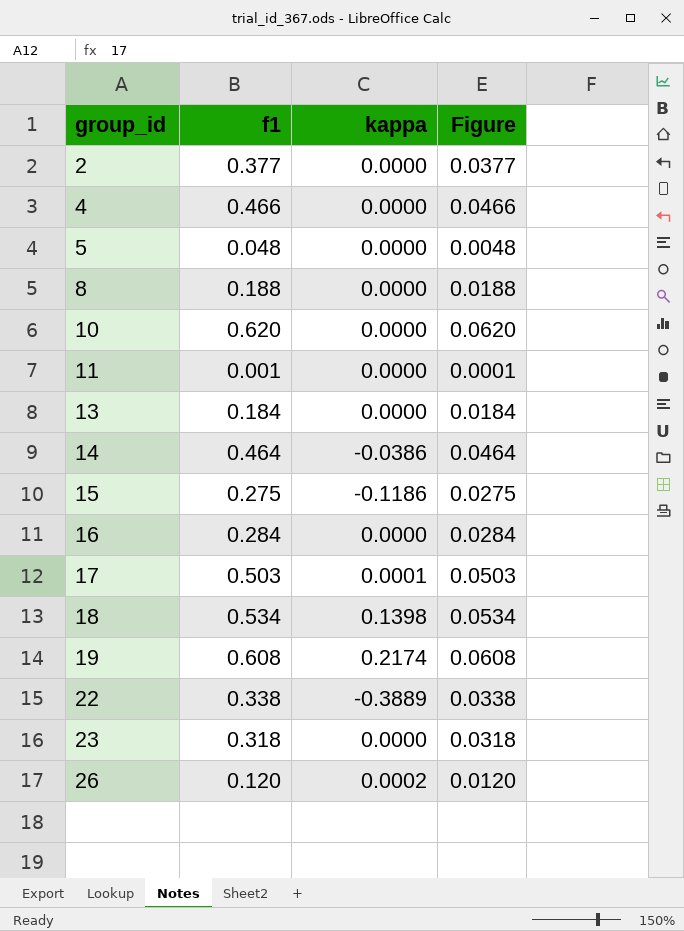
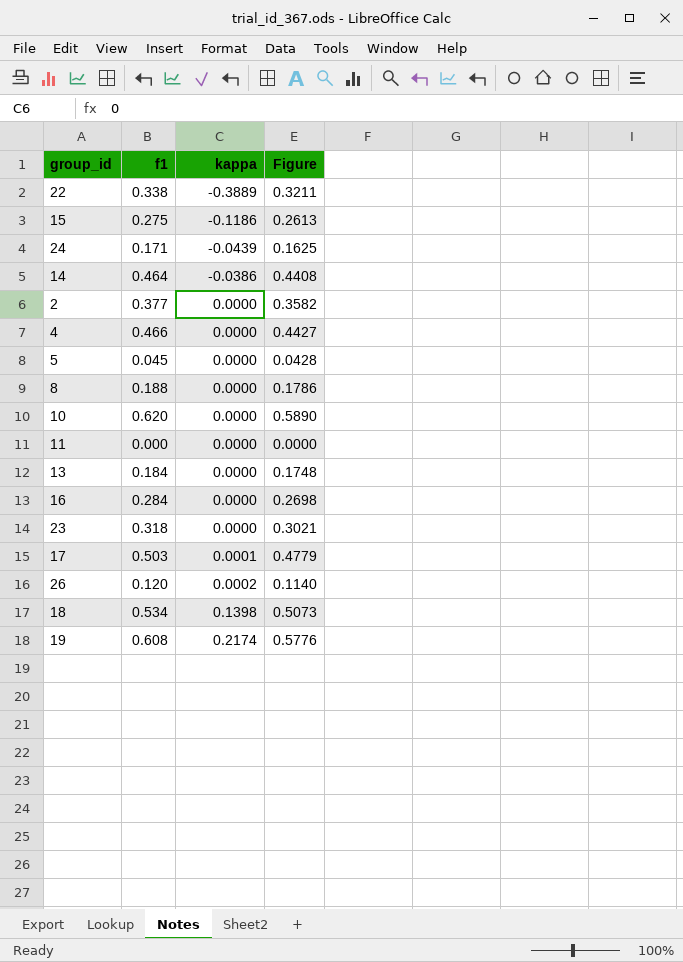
row order: group_id ascending -> kappa ascending
column Figure | formula: [f1] * 0.1 -> [f1] * 0.95
row 24: none -> 0.171 | -0.0439 | 0.1625
5 | f1: 0.048 -> 0.045
11 | f1: 0.001 -> 0.000

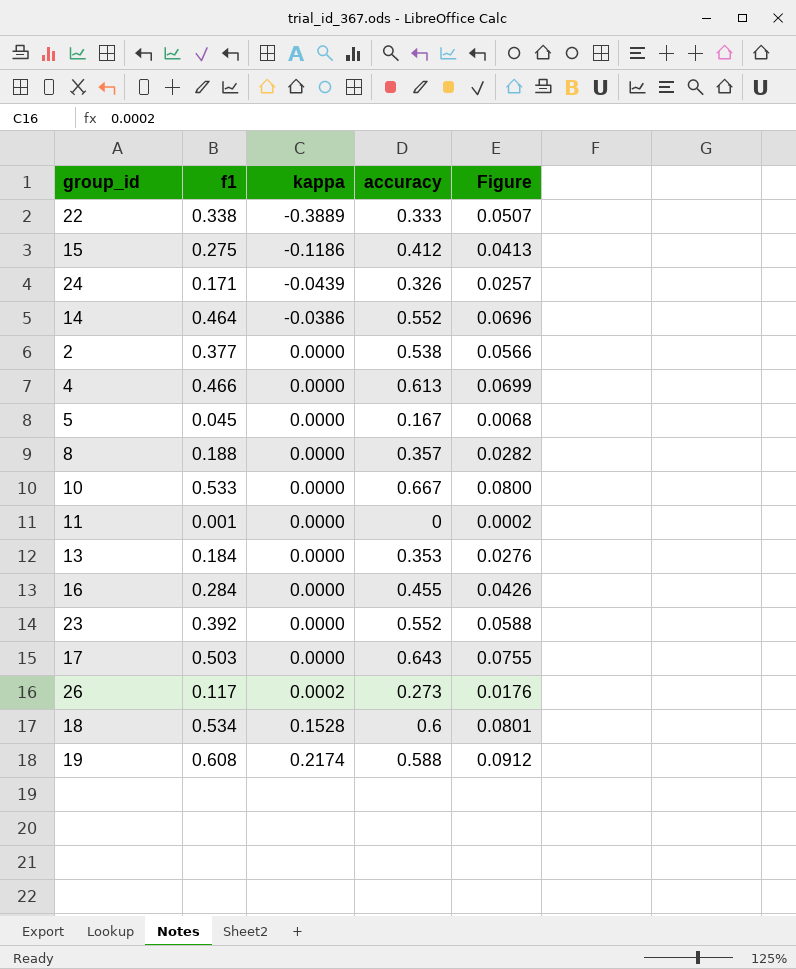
column accuracy | position: none -> 4
column Figure | formula: [f1] * 0.95 -> [f1] * 0.15
10 | f1: 0.620 -> 0.533
11 | f1: 0.000 -> 0.001
23 | f1: 0.318 -> 0.392
17 | kappa: 0.0001 -> 0.0000
26 | f1: 0.120 -> 0.117
18 | kappa: 0.1398 -> 0.1528

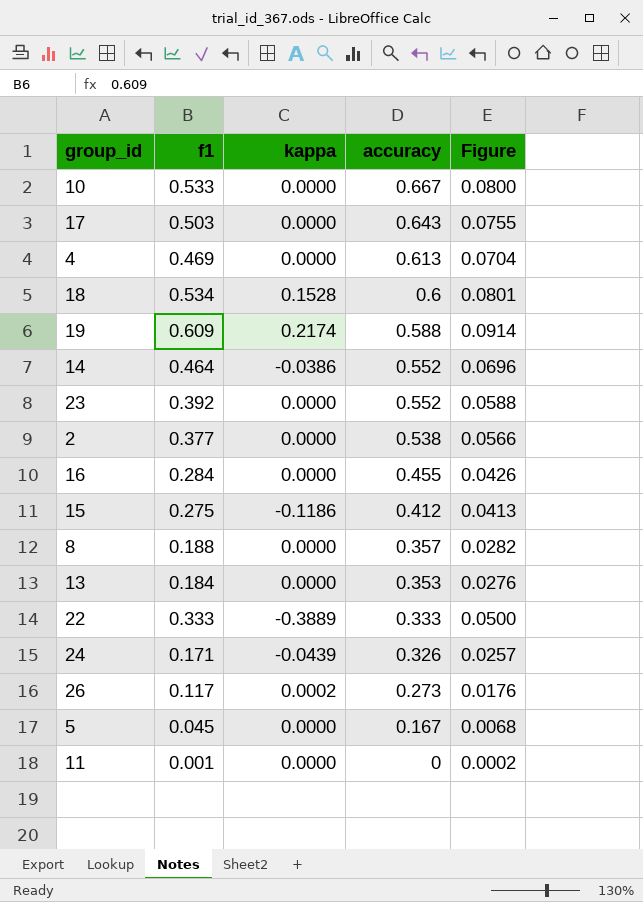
row order: kappa ascending -> accuracy descending
4 | f1: 0.466 -> 0.469
4 | Figure: 0.0699 -> 0.0704
19 | f1: 0.608 -> 0.609
19 | Figure: 0.0912 -> 0.0914
22 | f1: 0.338 -> 0.333
22 | Figure: 0.0507 -> 0.0500

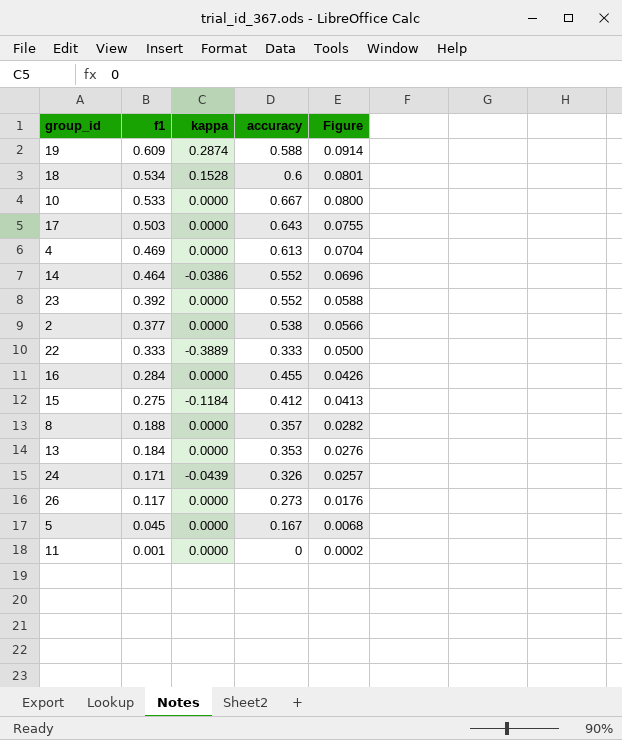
row order: accuracy descending -> f1 descending
19 | kappa: 0.2174 -> 0.2874
15 | kappa: -0.1186 -> -0.1184
26 | kappa: 0.0002 -> 0.0000

